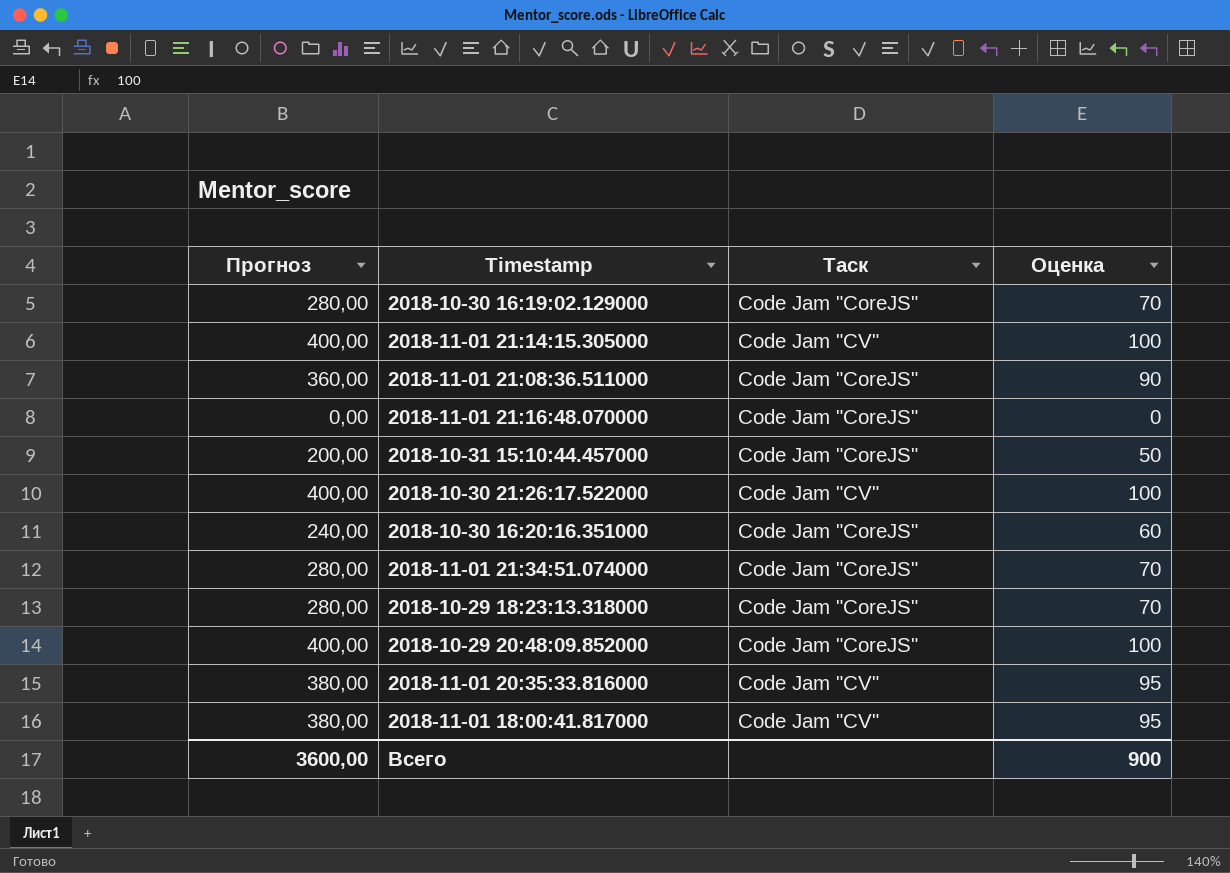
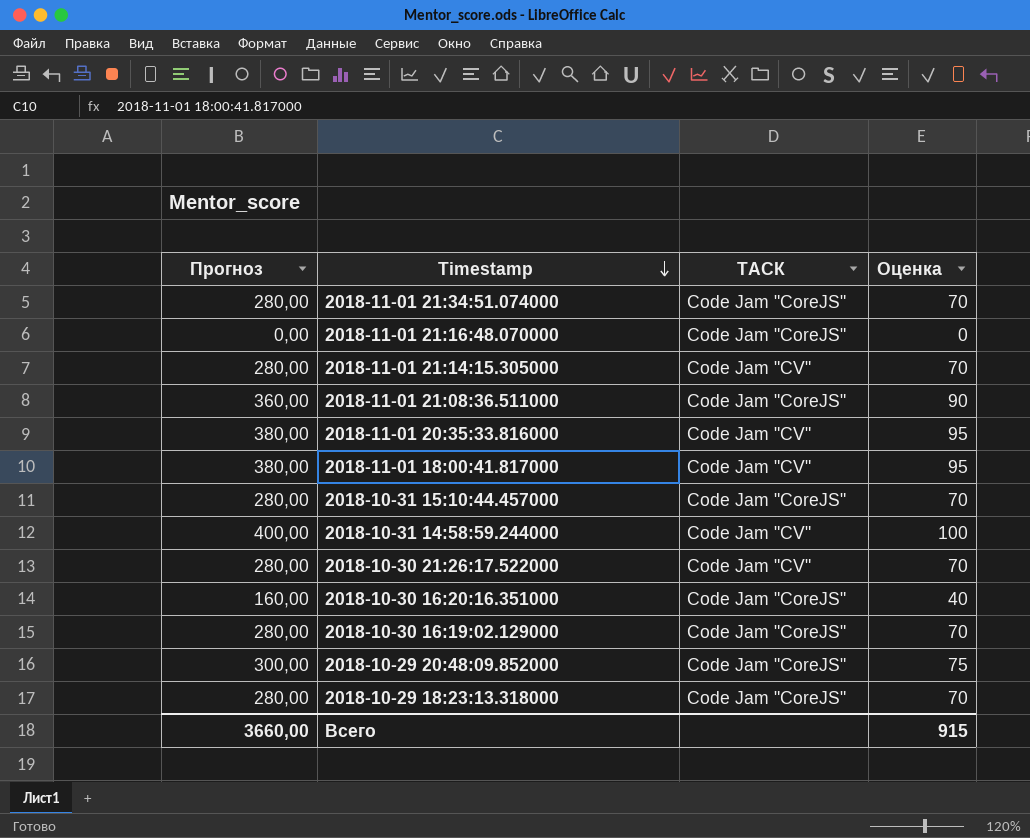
row order: none -> Timestamp descending
column name: Таск -> ТАСК
2018-11-01 21:14:15.305000 | Прогноз: 400,00 -> 280,00
2018-11-01 21:14:15.305000 | Оценка: 100 -> 70
2018-10-31 15:10:44.457000 | Прогноз: 200,00 -> 280,00
2018-10-31 15:10:44.457000 | Оценка: 50 -> 70
row 2018-10-31 14:58:59.244000: none -> 400,00 | Code Jam "CV" | 100
2018-10-30 21:26:17.522000 | Прогноз: 400,00 -> 280,00
2018-10-30 21:26:17.522000 | Оценка: 100 -> 70
2018-10-30 16:20:16.351000 | Прогноз: 240,00 -> 160,00
2018-10-30 16:20:16.351000 | Оценка: 60 -> 40
2018-10-29 20:48:09.852000 | Прогноз: 400,00 -> 300,00
2018-10-29 20:48:09.852000 | Оценка: 100 -> 75
Всего | Прогноз: 3600,00 -> 3660,00
Всего | Оценка: 900 -> 915

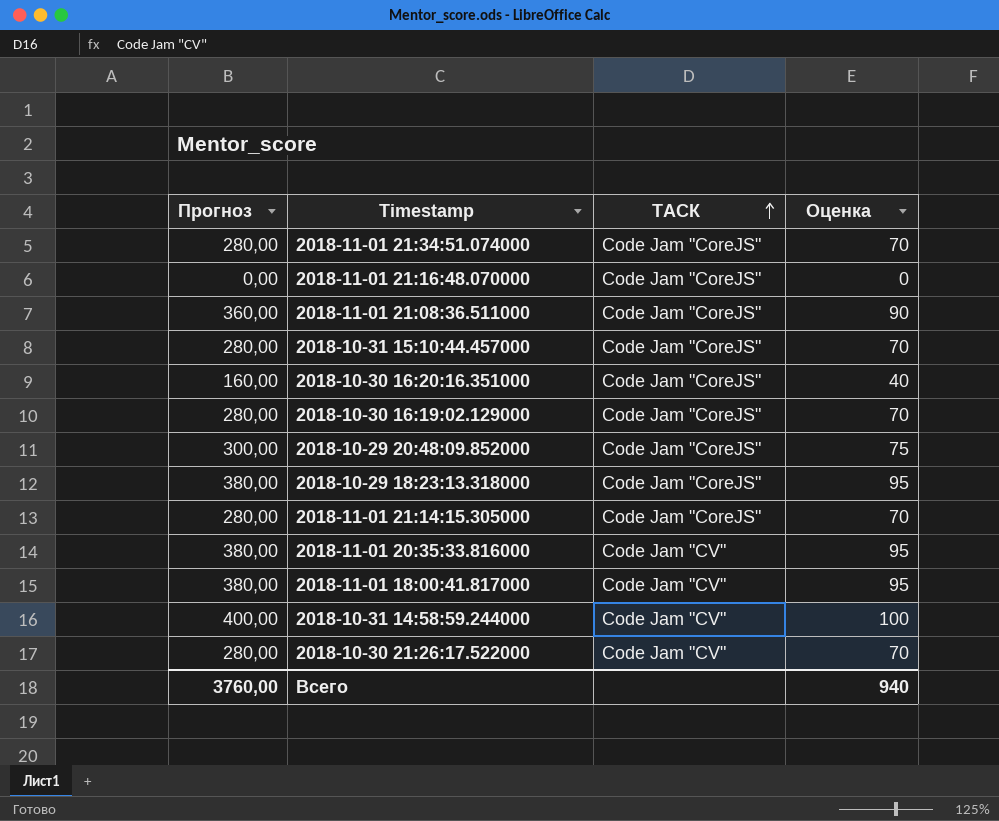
row order: Timestamp descending -> ТАСК ascending
2018-10-29 18:23:13.318000 | Прогноз: 280,00 -> 380,00
2018-10-29 18:23:13.318000 | Оценка: 70 -> 95
2018-11-01 21:14:15.305000 | ТАСК: Code Jam "CV" -> Code Jam "CoreJS"
Всего | Прогноз: 3660,00 -> 3760,00
Всего | Оценка: 915 -> 940

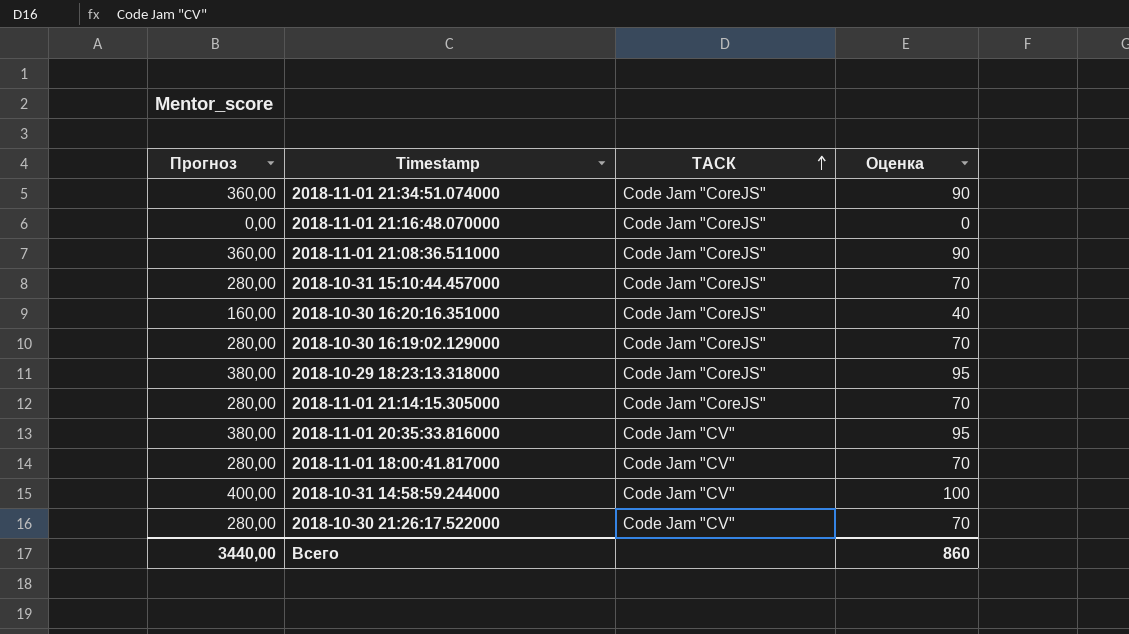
row 2018-10-29 20:48:09.852000: 300,00 | Code Jam "CoreJS" | 75 -> none
2018-11-01 21:34:51.074000 | Прогноз: 280,00 -> 360,00
2018-11-01 21:34:51.074000 | Оценка: 70 -> 90
2018-11-01 18:00:41.817000 | Прогноз: 380,00 -> 280,00
2018-11-01 18:00:41.817000 | Оценка: 95 -> 70
Всего | Прогноз: 3760,00 -> 3440,00
Всего | Оценка: 940 -> 860

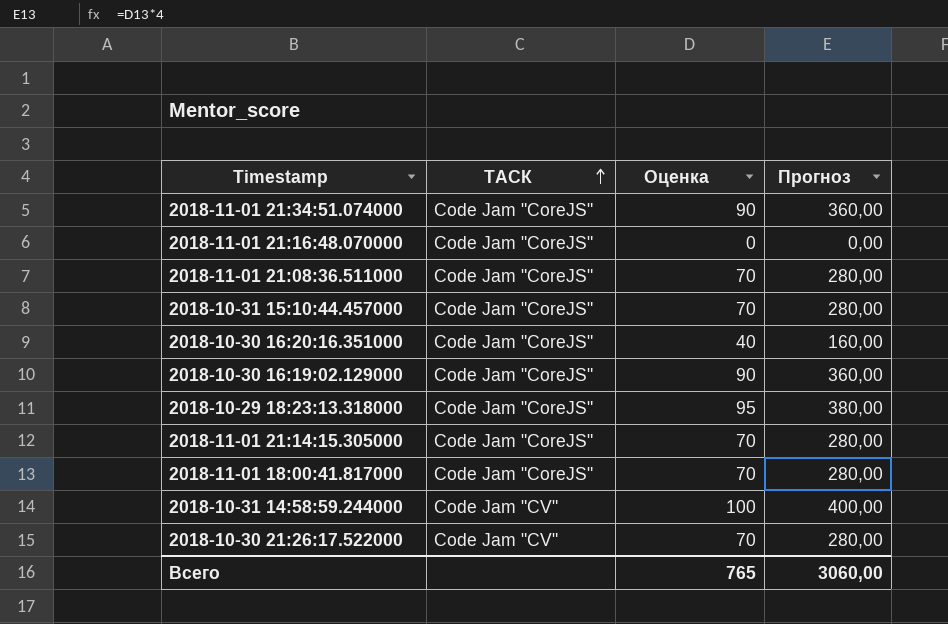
column Прогноз | position: 1 -> 4
row 2018-11-01 20:35:33.816000: 380,00 | Code Jam "CV" | 95 -> none
2018-11-01 21:08:36.511000 | Оценка: 90 -> 70
2018-11-01 21:08:36.511000 | Прогноз: 360,00 -> 280,00
2018-10-30 16:19:02.129000 | Оценка: 70 -> 90
2018-10-30 16:19:02.129000 | Прогноз: 280,00 -> 360,00
2018-11-01 18:00:41.817000 | ТАСК: Code Jam "CV" -> Code Jam "CoreJS"
Всего | Оценка: 860 -> 765
Всего | Прогноз: 3440,00 -> 3060,00

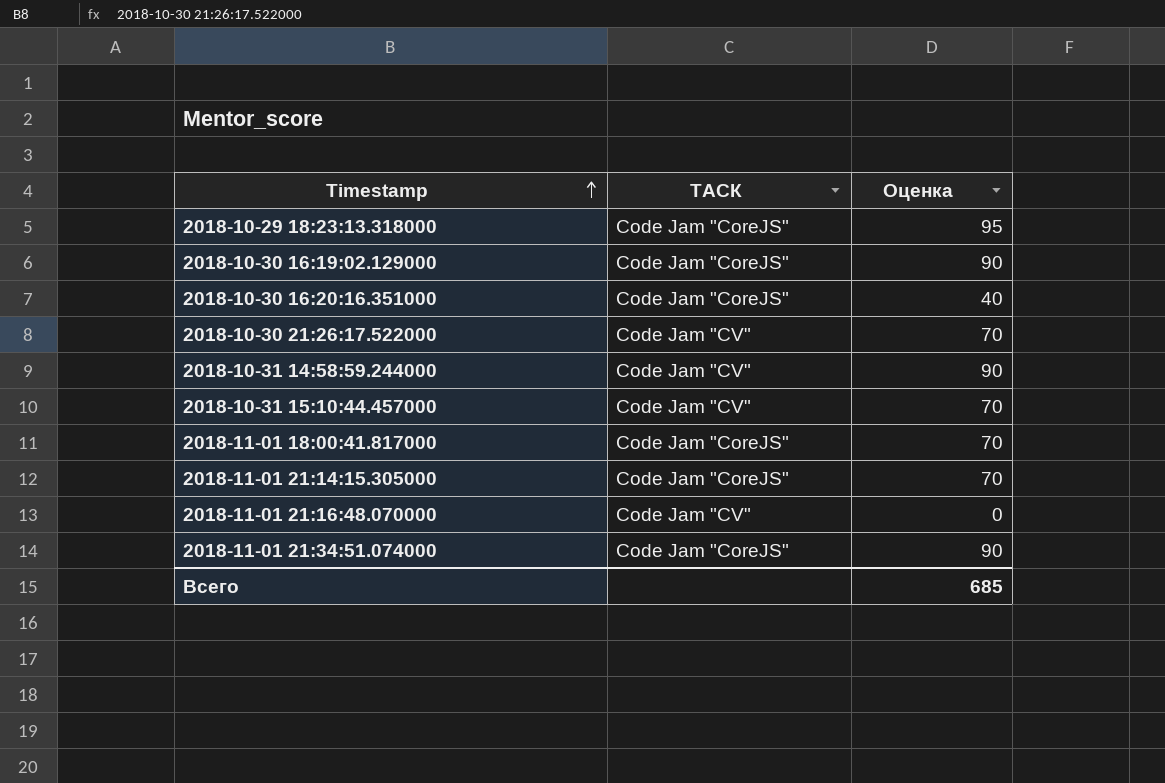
row order: ТАСК ascending -> Timestamp ascending
column Прогноз | formula: [Оценка] * 4 -> none
row 2018-11-01 21:08:36.511000: Code Jam "CoreJS" | 70 | 280,00 -> none
2018-10-31 14:58:59.244000 | Оценка: 100 -> 90
2018-10-31 15:10:44.457000 | ТАСК: Code Jam "CoreJS" -> Code Jam "CV"
2018-11-01 21:16:48.070000 | ТАСК: Code Jam "CoreJS" -> Code Jam "CV"
Всего | Оценка: 765 -> 685

